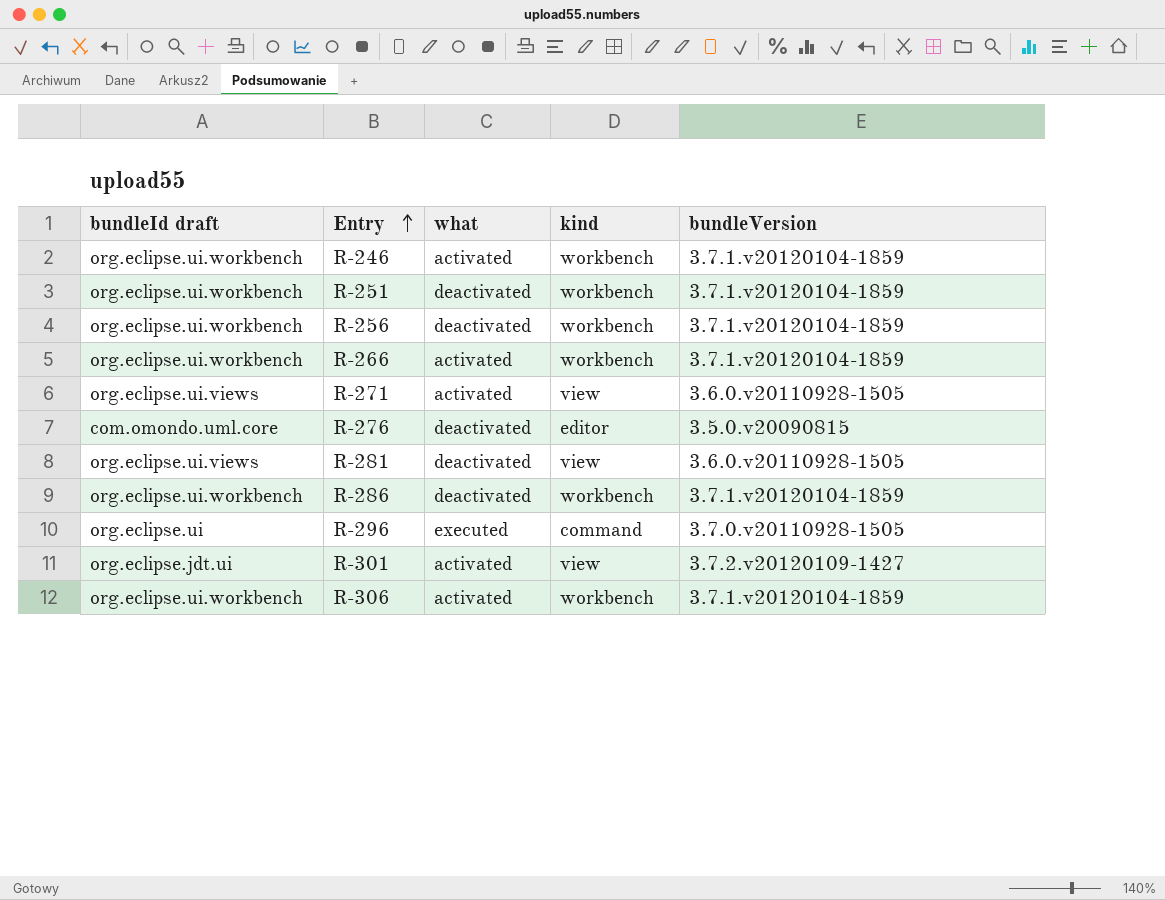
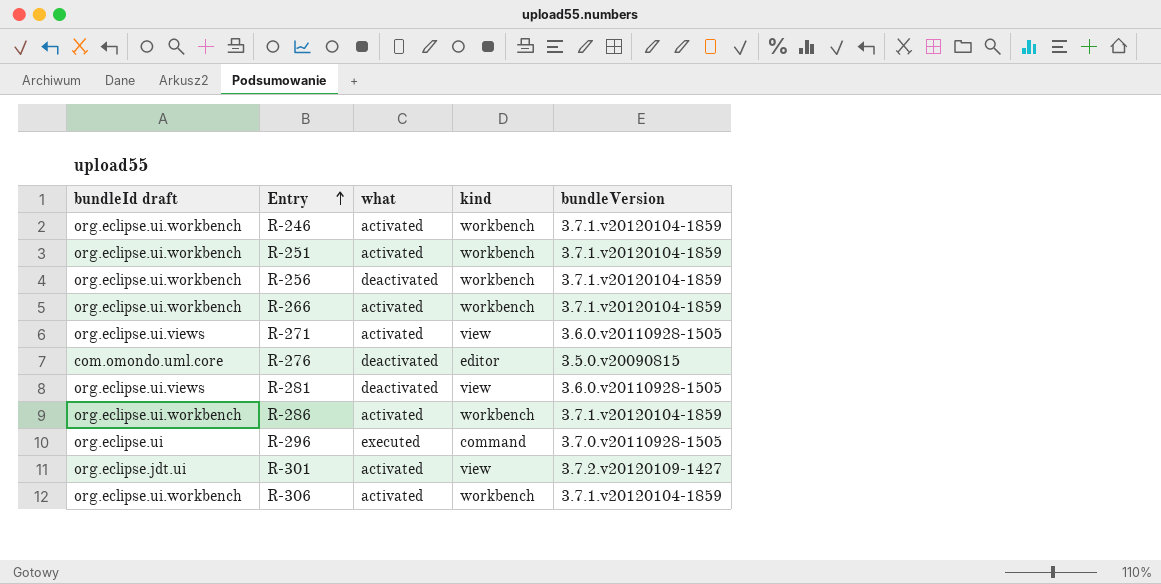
R-251 | what: deactivated -> activated
R-286 | what: deactivated -> activated

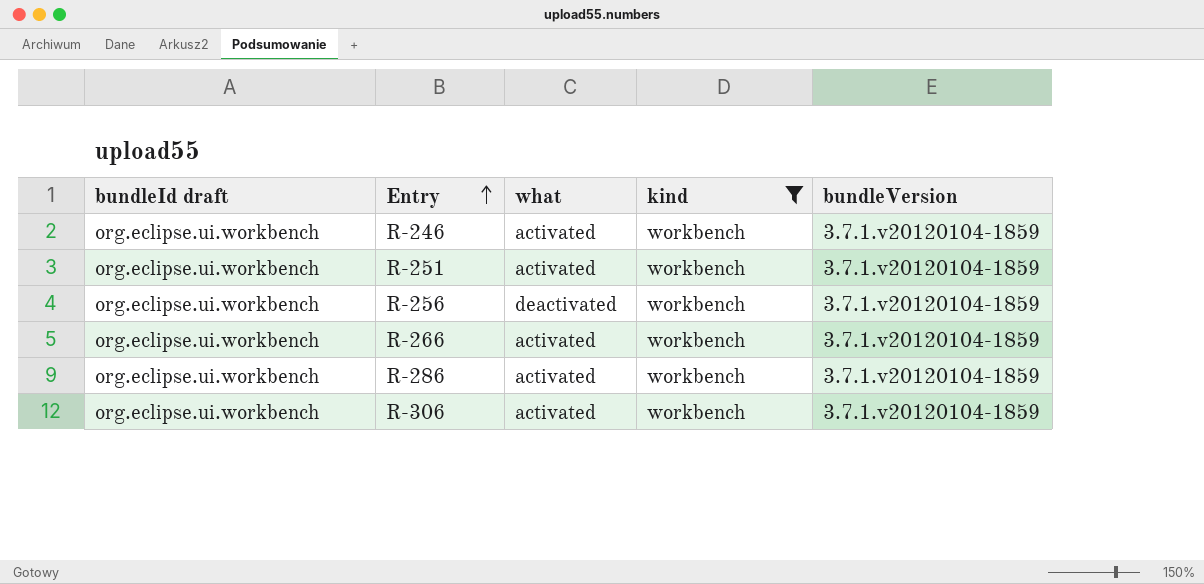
filter: none -> kind = workbench

